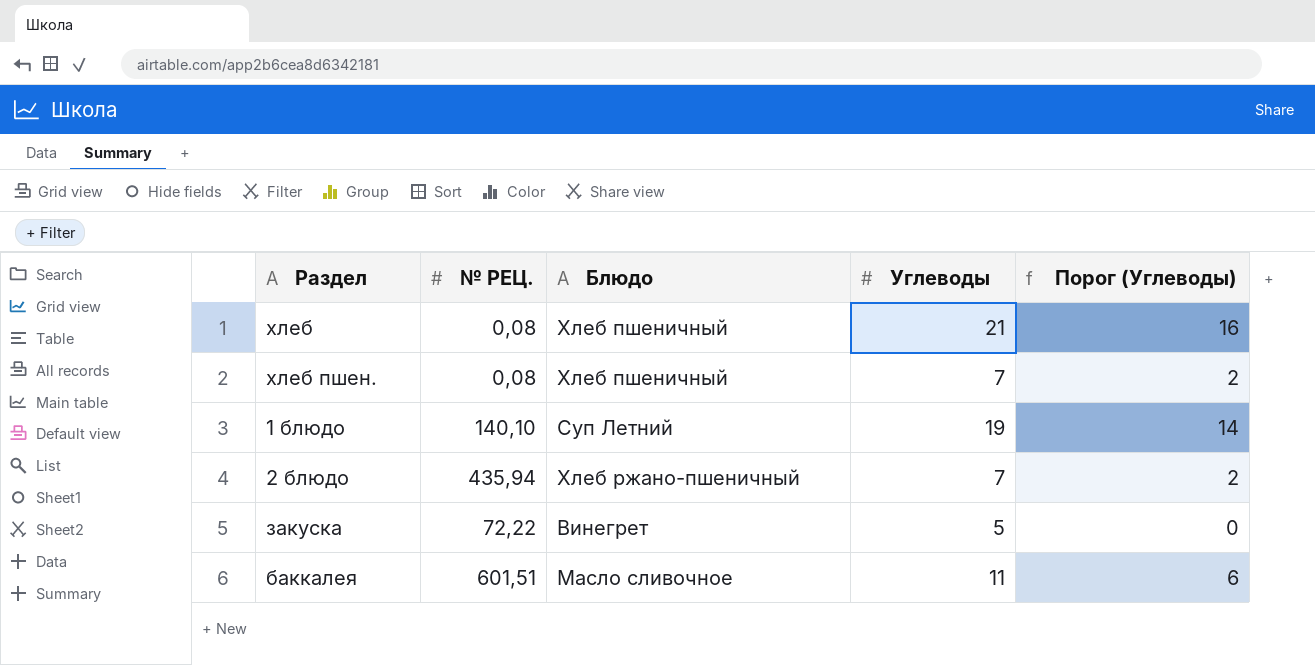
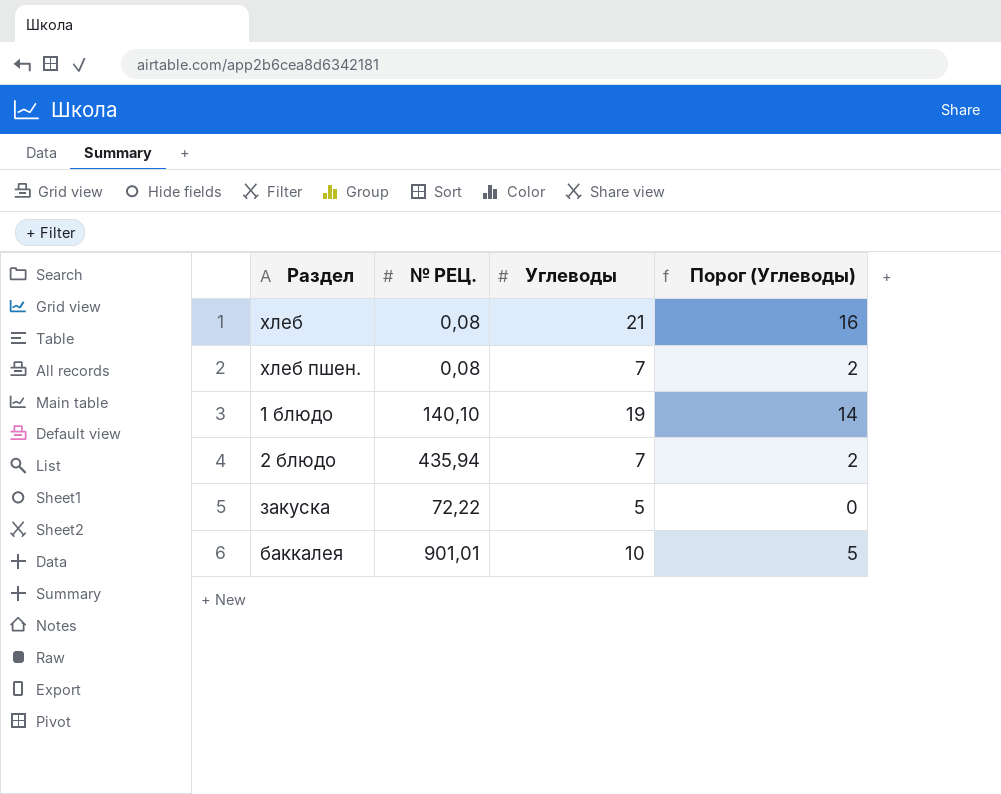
column Блюдо | position: 3 -> none
баккалея | № РЕЦ.: 601,51 -> 901,01
баккалея | Углеводы: 11 -> 10
баккалея | Порог (Углеводы): 6 -> 5

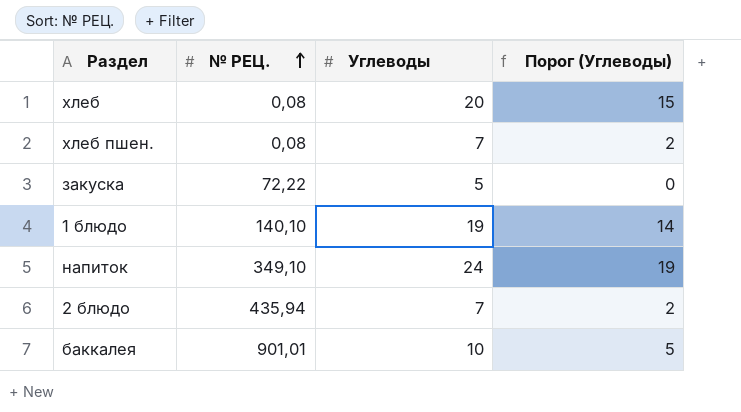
row order: none -> № РЕЦ. ascending
хлеб | Углеводы: 21 -> 20
хлеб | Порог (Углеводы): 16 -> 15
row напиток: none -> 349,10 | 24 | 19

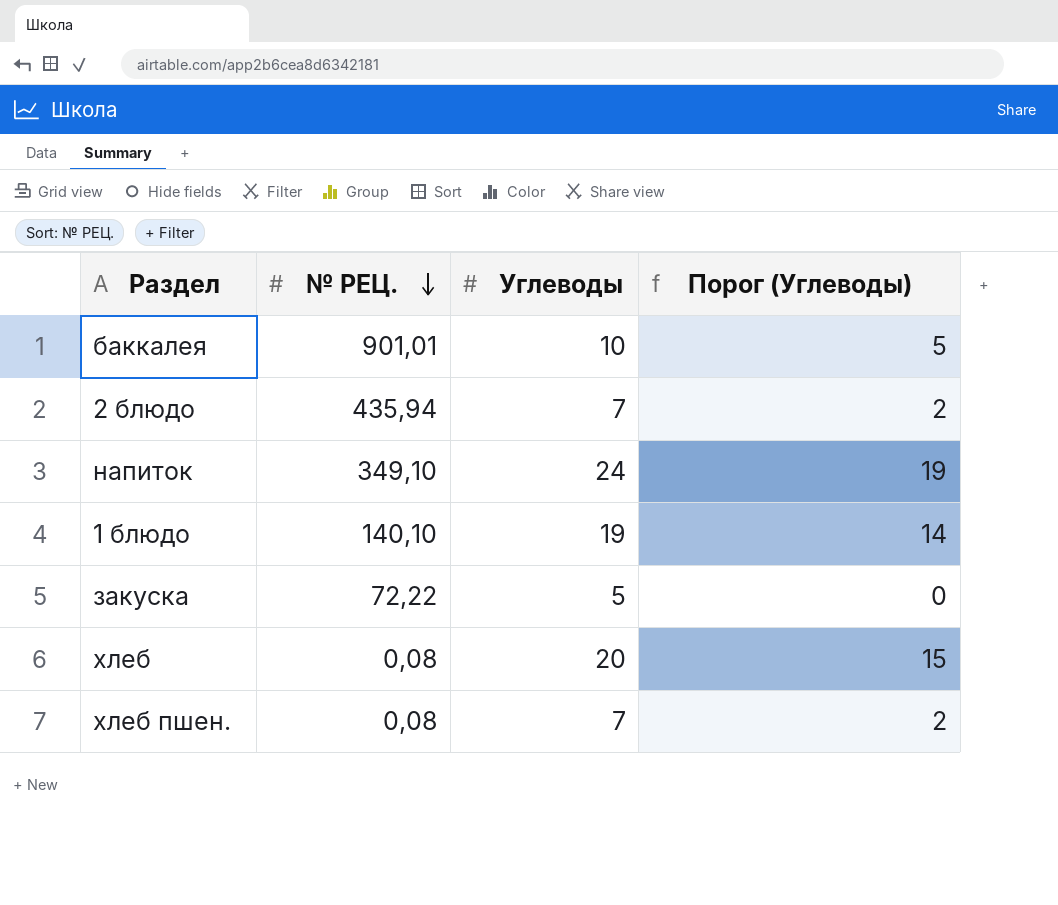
row order: № РЕЦ. ascending -> № РЕЦ. descending

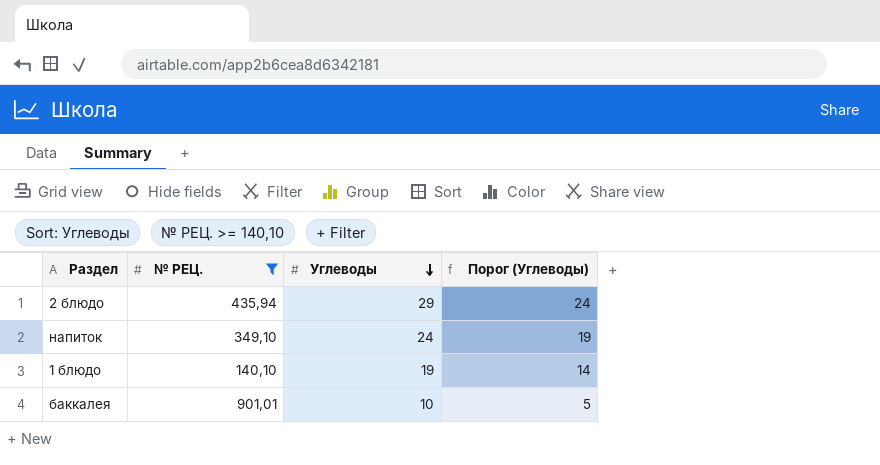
filter: none -> № РЕЦ. >= 140,10
row order: № РЕЦ. descending -> Углеводы descending
2 блюдо | Углеводы: 7 -> 29
2 блюдо | Порог (Углеводы): 2 -> 24

